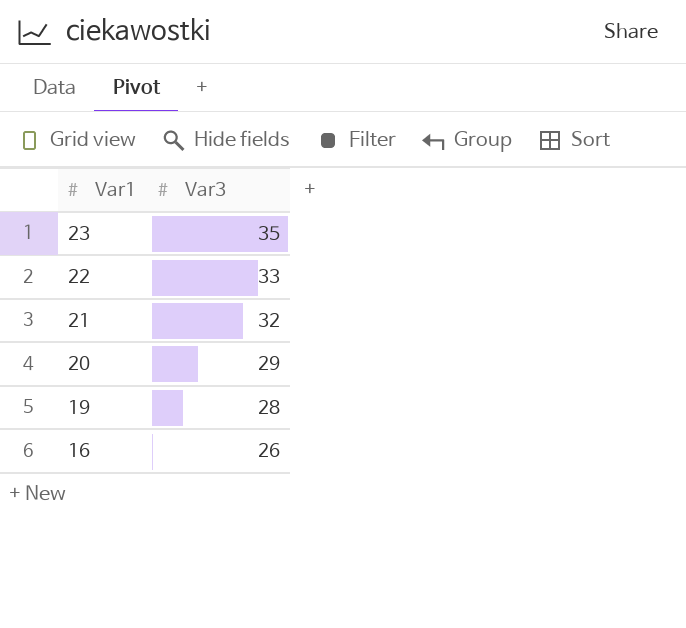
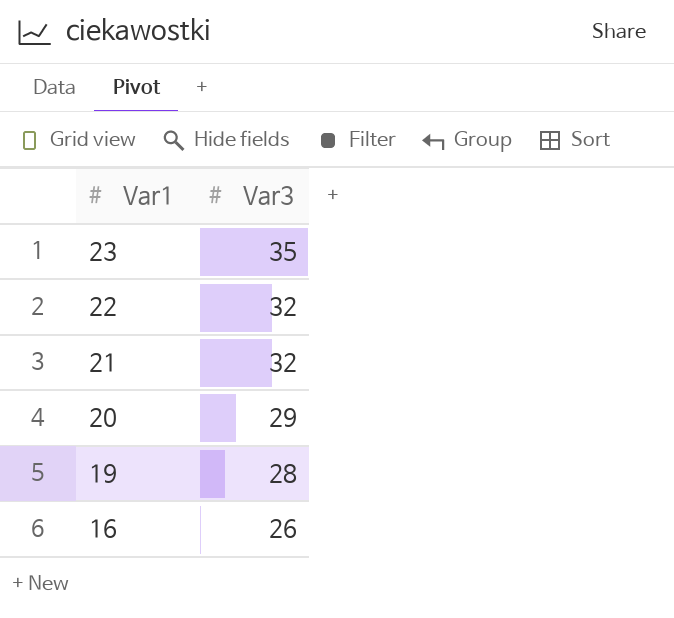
22 | Var3: 33 -> 32

